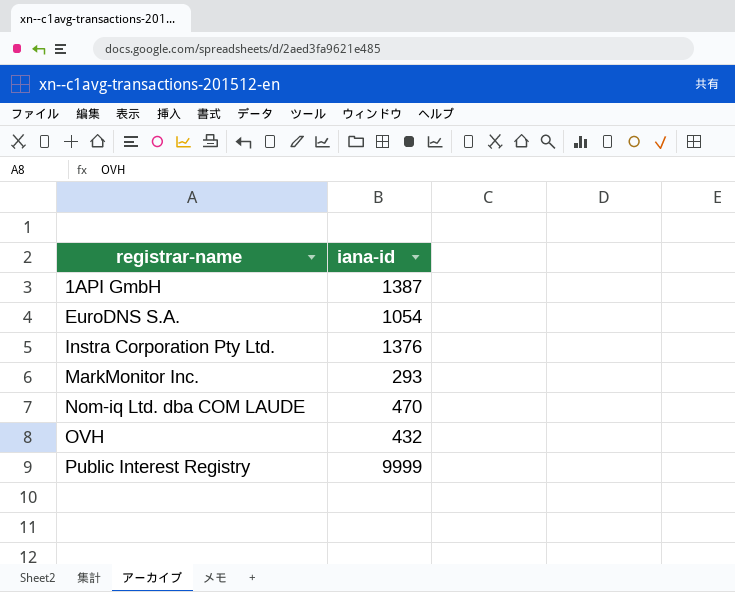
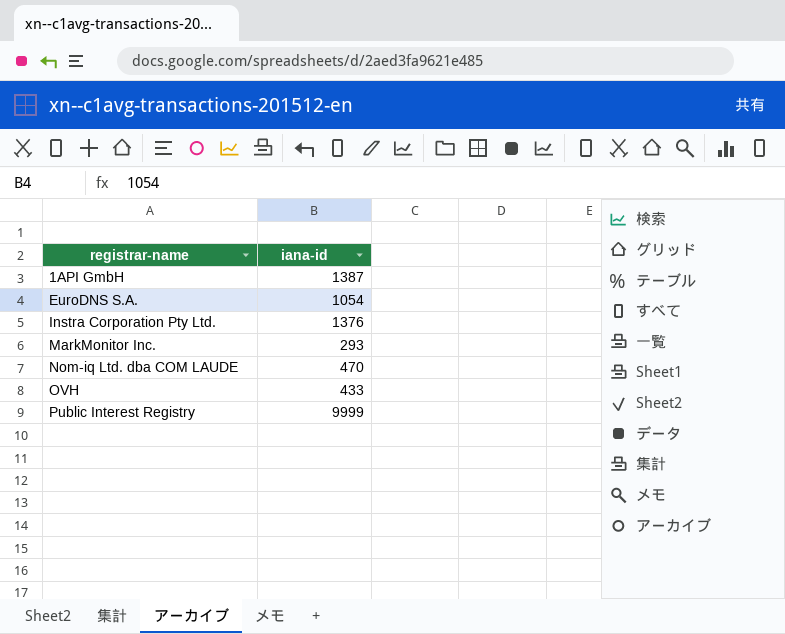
OVH | iana-id: 432 -> 433

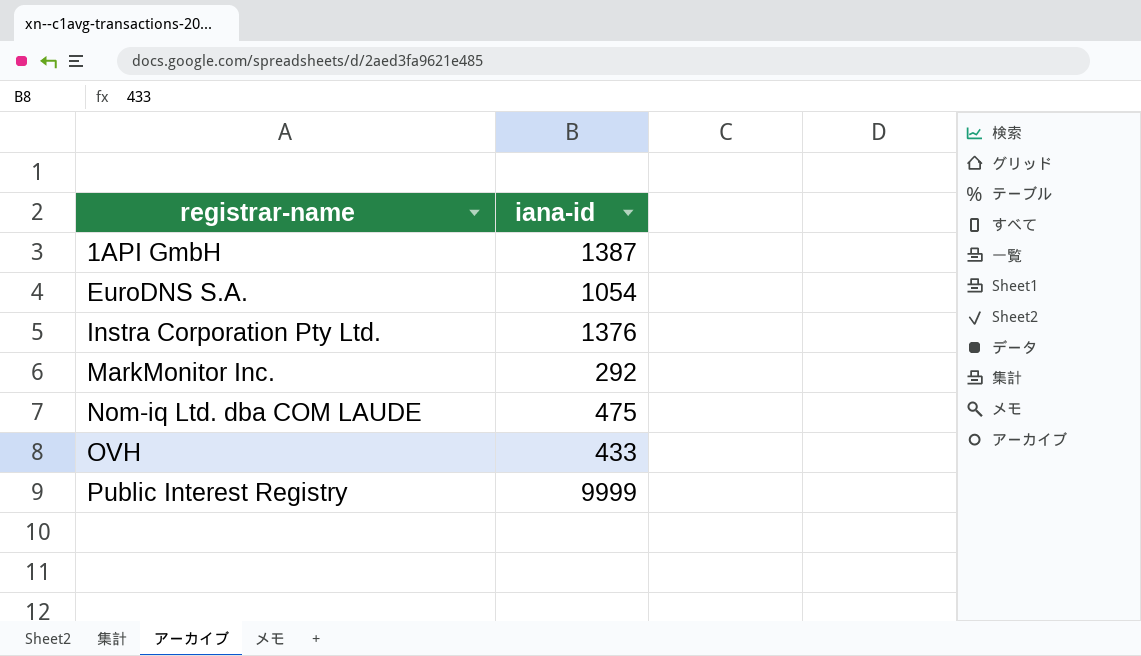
MarkMonitor Inc. | iana-id: 293 -> 292
Nom-iq Ltd. dba COM LAUDE | iana-id: 470 -> 475

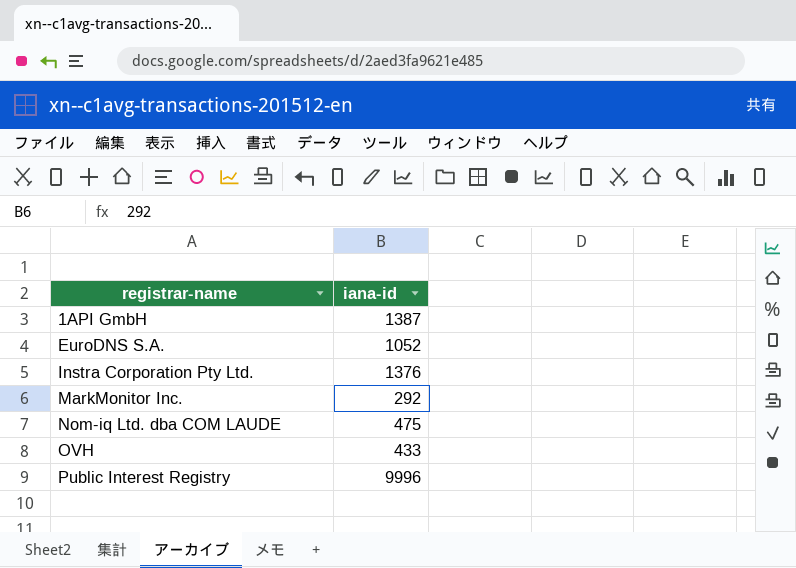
EuroDNS S.A. | iana-id: 1054 -> 1052
Public Interest Registry | iana-id: 9999 -> 9996

